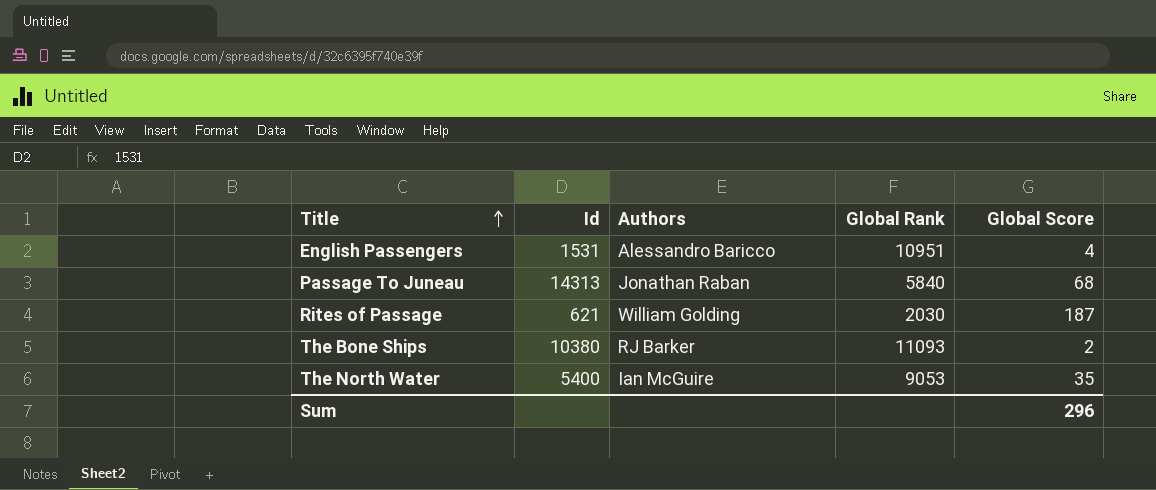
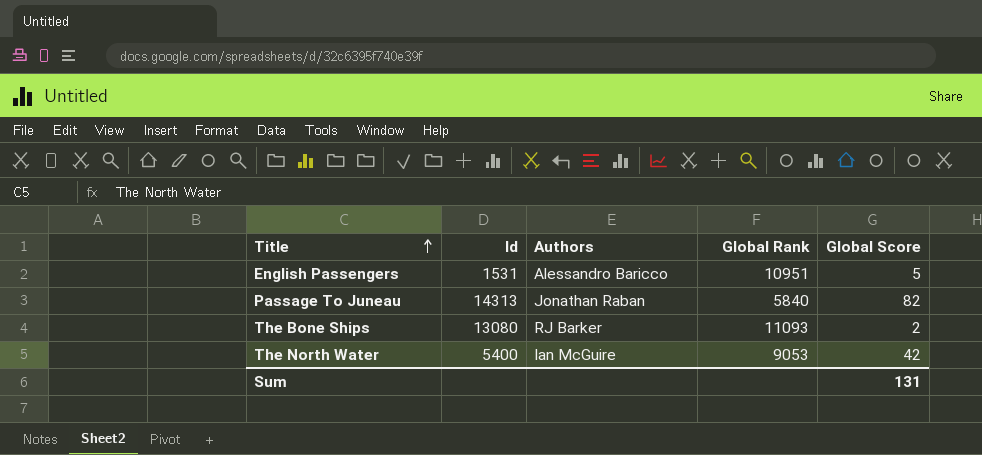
row Rites of Passage: 621 | William Golding | 2030 | 187 -> none
English Passengers | Global Score: 4 -> 5
Passage To Juneau | Global Score: 68 -> 82
The Bone Ships | Id: 10380 -> 13080
The North Water | Global Score: 35 -> 42
Sum | Global Score: 296 -> 131

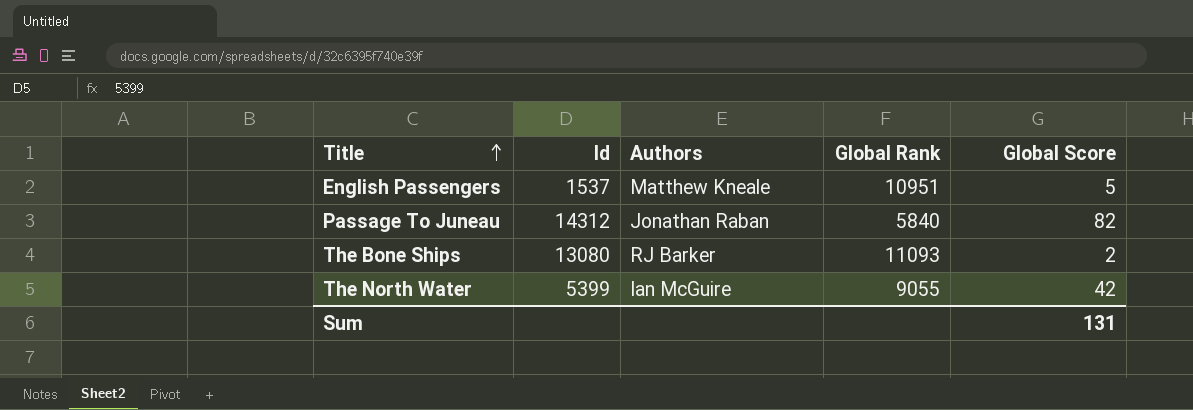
English Passengers | Id: 1531 -> 1537
English Passengers | Authors: Alessandro Baricco -> Matthew Kneale
Passage To Juneau | Id: 14313 -> 14312
The North Water | Id: 5400 -> 5399
The North Water | Global Rank: 9053 -> 9055

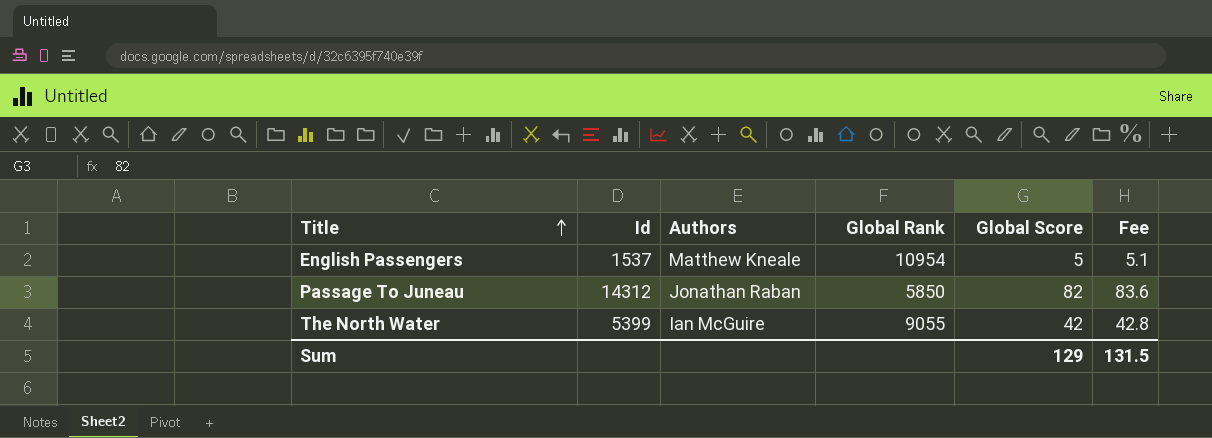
column Fee | formula: none -> [Global Score] * 1.02
row The Bone Ships: 13080 | RJ Barker | 11093 | 2 -> none
English Passengers | Global Rank: 10951 -> 10954
Passage To Juneau | Global Rank: 5840 -> 5850
Sum | Global Score: 131 -> 129

